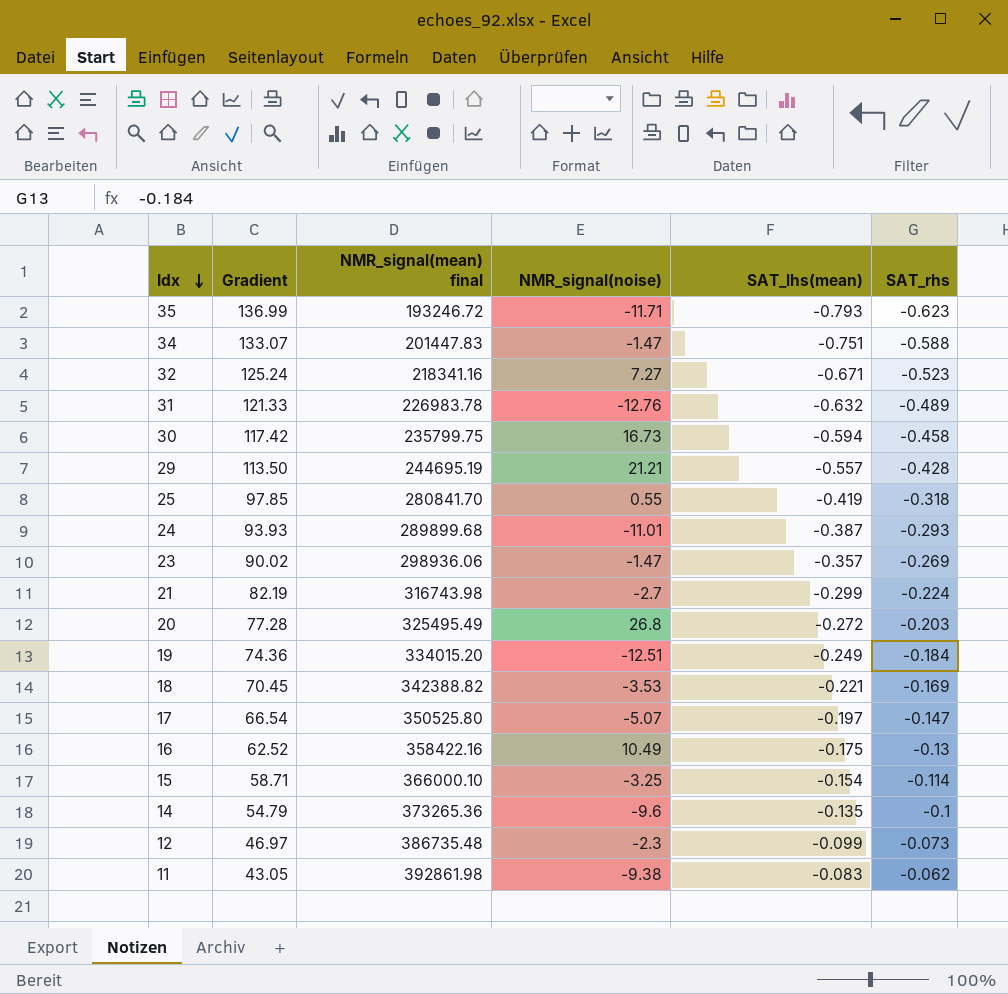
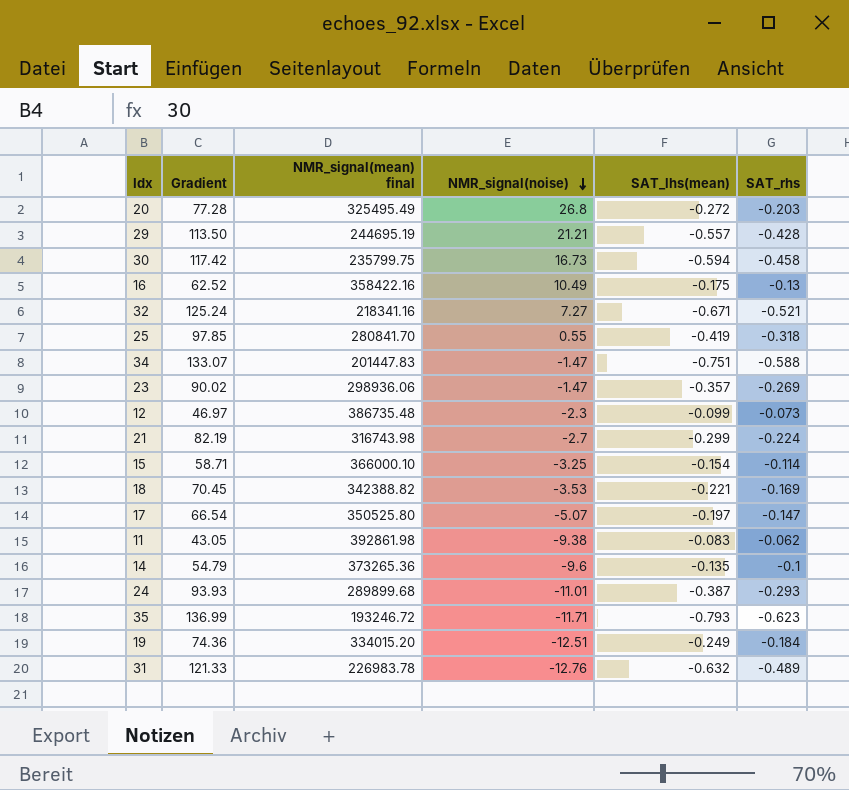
row order: Idx descending -> NMR_signal(noise) descending
32 | SAT_rhs: -0.523 -> -0.521

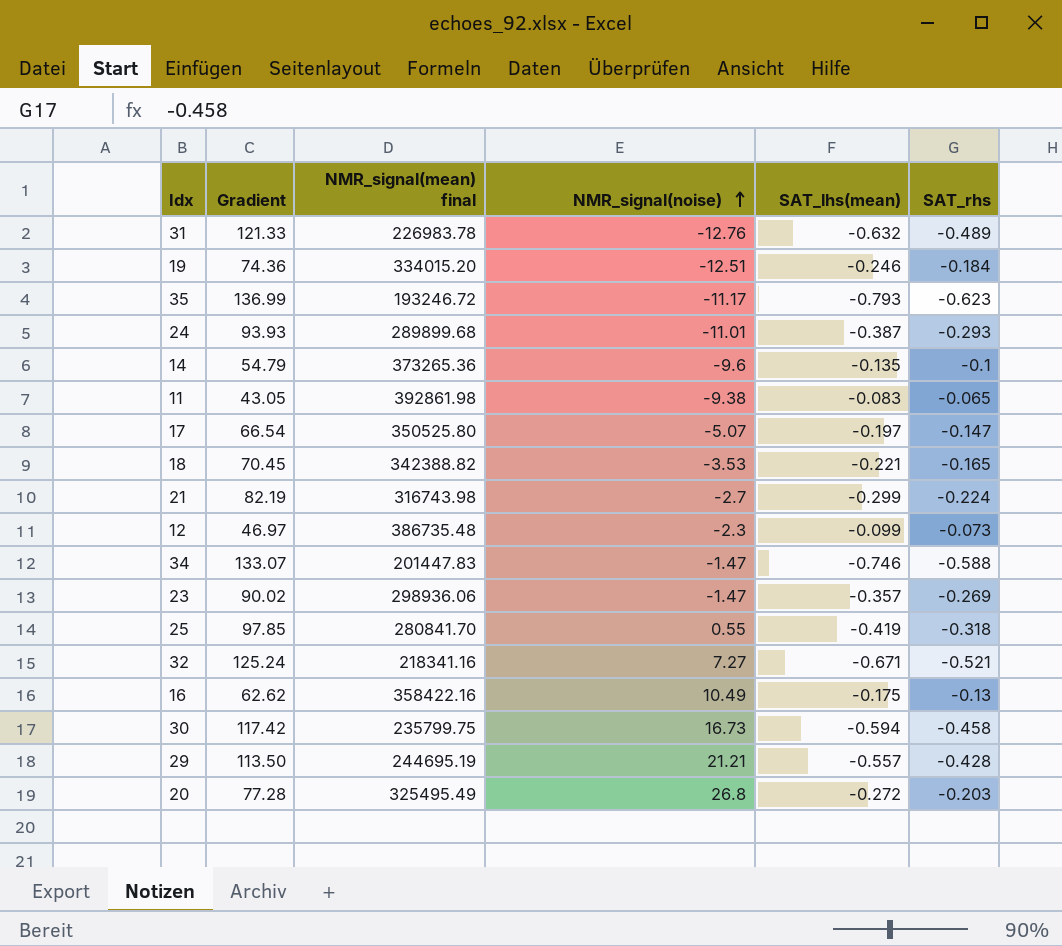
row order: NMR_signal(noise) descending -> NMR_signal(noise) ascending
row 15: 58.71 | 366000.10 | -3.25 | -0.154 | -0.114 -> none
19 | SAT_lhs(mean): -0.249 -> -0.246
35 | NMR_signal(noise): -11.71 -> -11.17
11 | SAT_rhs: -0.062 -> -0.065
18 | SAT_rhs: -0.169 -> -0.165
34 | SAT_lhs(mean): -0.751 -> -0.746
16 | Gradient: 62.52 -> 62.62

